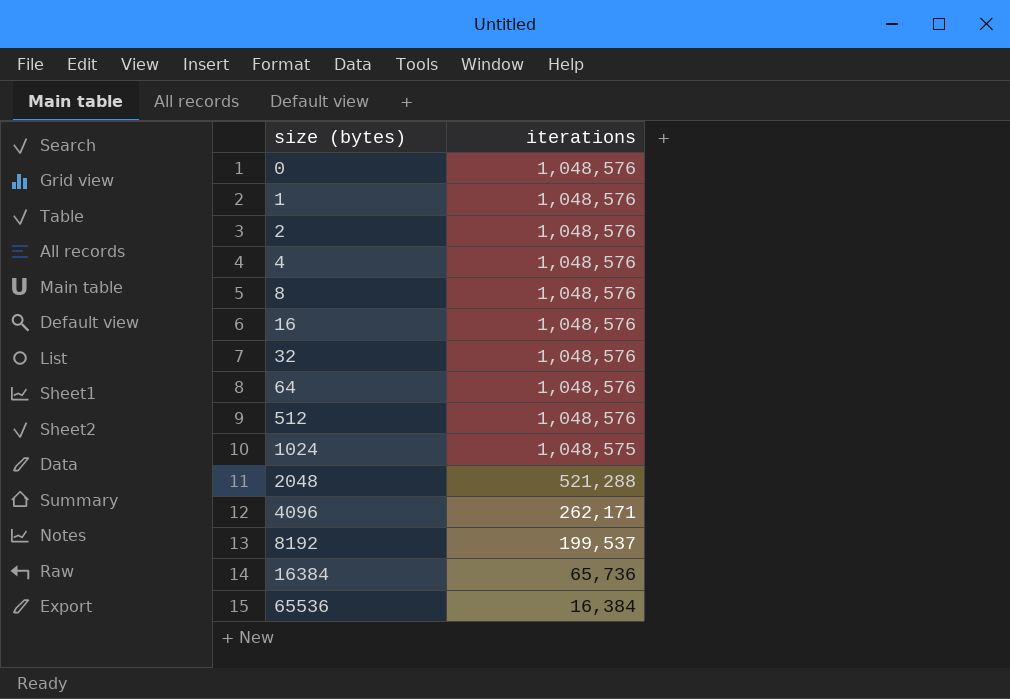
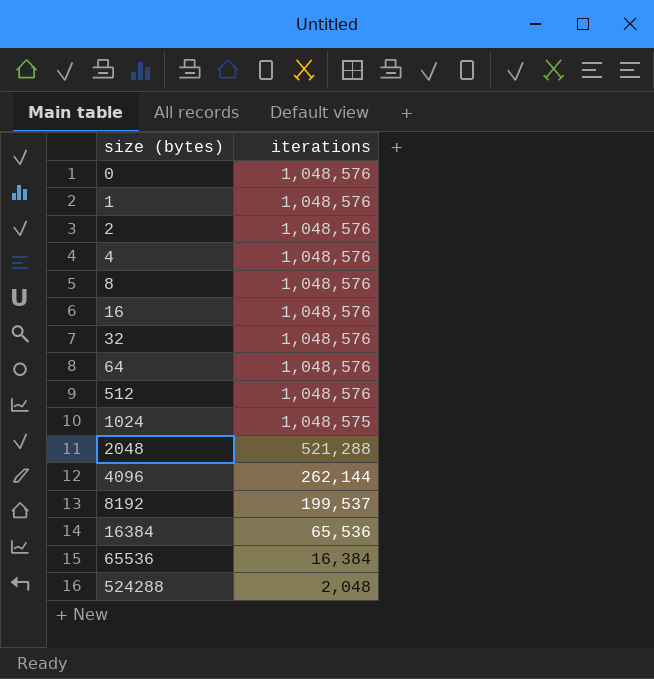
4096 | iterations: 262,171 -> 262,144
16384 | iterations: 65,736 -> 65,536
row 524288: none -> 2,048

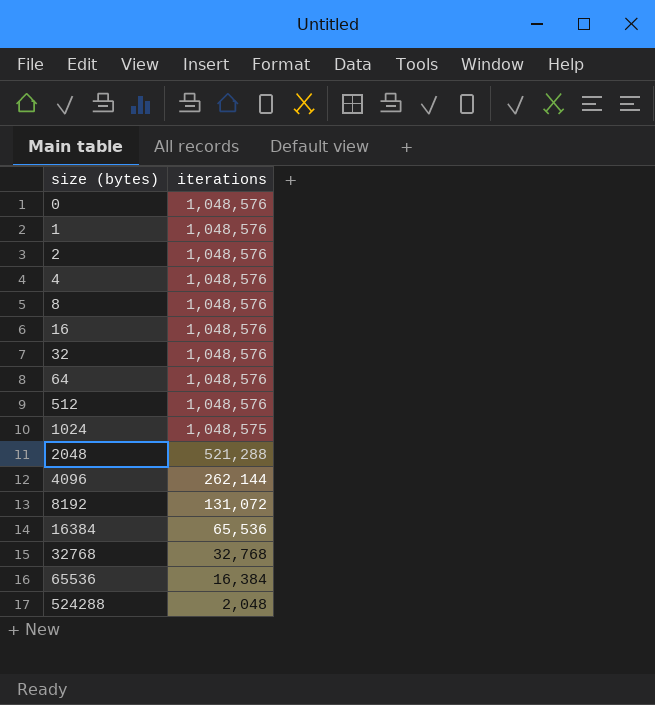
8192 | iterations: 199,537 -> 131,072
row 32768: none -> 32,768

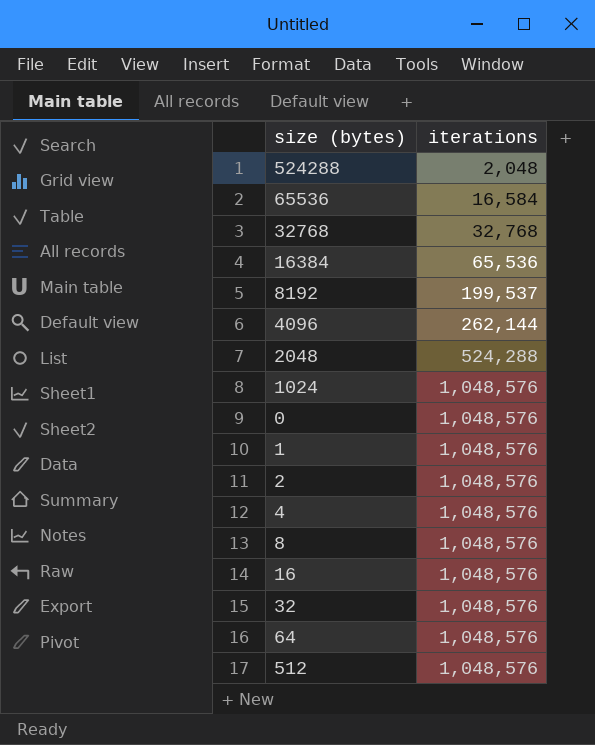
row order: size (bytes) ascending -> iterations ascending
65536 | iterations: 16,384 -> 16,584
8192 | iterations: 131,072 -> 199,537
2048 | iterations: 521,288 -> 524,288
1024 | iterations: 1,048,575 -> 1,048,576

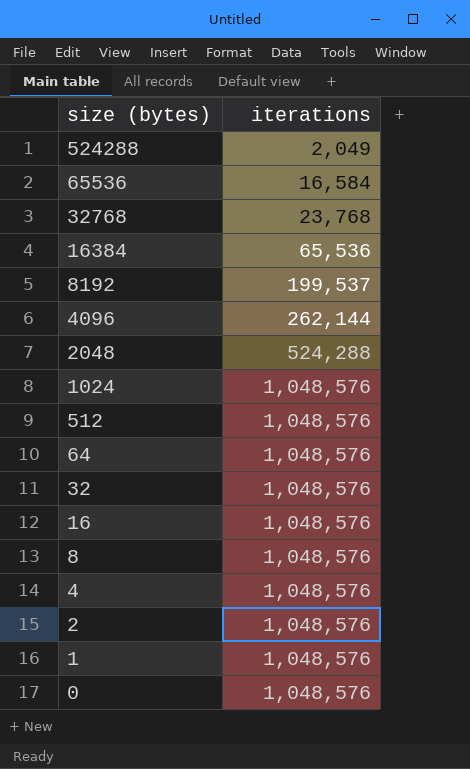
row order: iterations ascending -> size (bytes) descending
524288 | iterations: 2,048 -> 2,049
32768 | iterations: 32,768 -> 23,768

